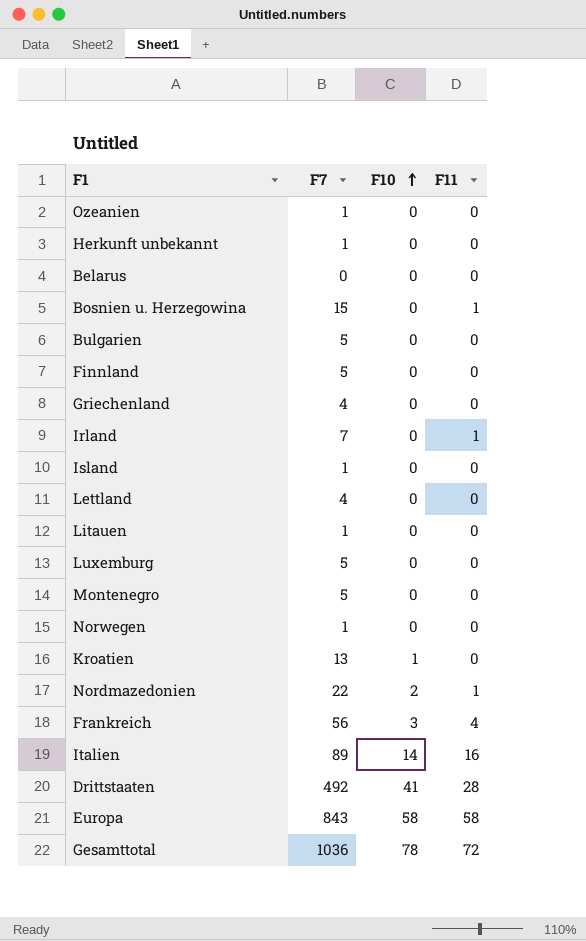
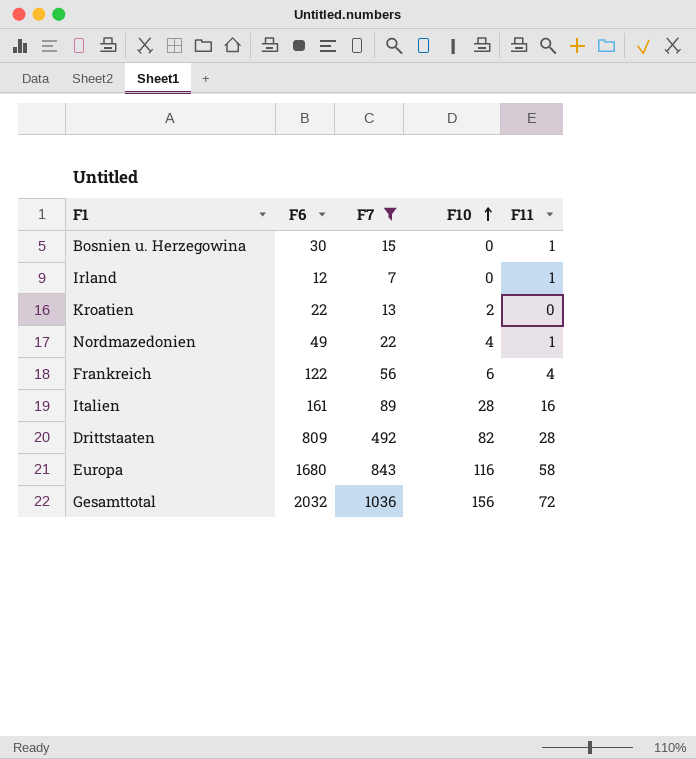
filter: none -> F7 >= 7
column F6 | position: none -> 2
Kroatien | F10: 1 -> 2
Nordmazedonien | F10: 2 -> 4
Frankreich | F10: 3 -> 6
Italien | F10: 14 -> 28
Drittstaaten | F10: 41 -> 82
Europa | F10: 58 -> 116
Gesamttotal | F10: 78 -> 156

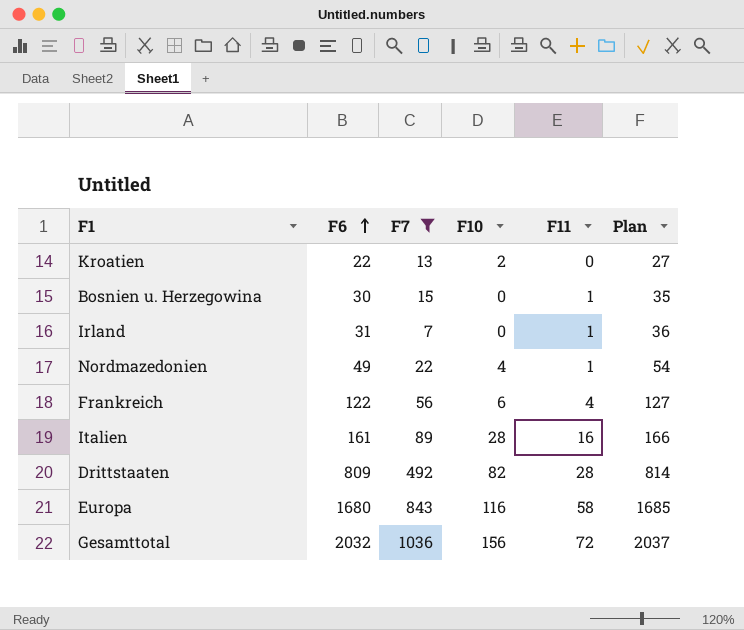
row order: F10 ascending -> F6 ascending
column Plan | formula: none -> [F6] + 5
Irland | F6: 12 -> 31

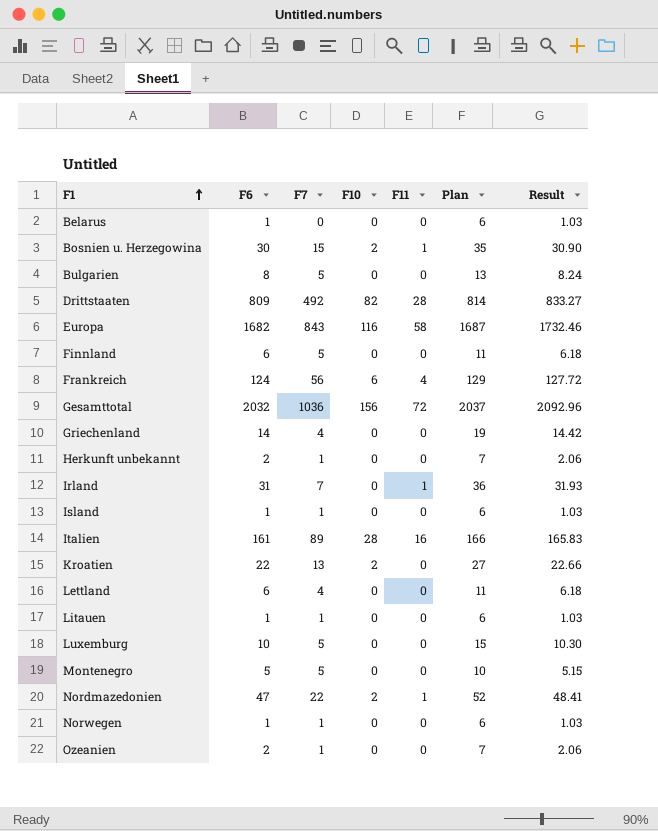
filter: F7 >= 7 -> none
row order: F6 ascending -> F1 ascending
column Result | formula: none -> [F6] * 1.03
Bosnien u. Herzegowina | F10: 0 -> 2
Europa | F6: 1680 -> 1682
Europa | Plan: 1685 -> 1687
Frankreich | F6: 122 -> 124
Frankreich | Plan: 127 -> 129
Nordmazedonien | F6: 49 -> 47
Nordmazedonien | F10: 4 -> 2
Nordmazedonien | Plan: 54 -> 52

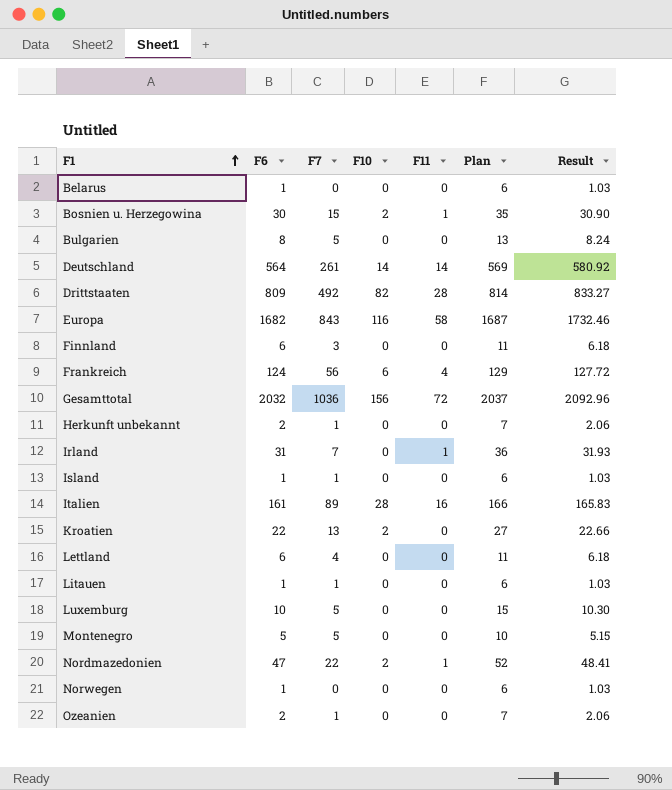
row Griechenland: 14 | 4 | 0 | 0 | 19 | 14.42 -> none
row Deutschland: none -> 564 | 261 | 14 | 14 | 569 | 580.92
Finnland | F7: 5 -> 3
Norwegen | F7: 1 -> 0

